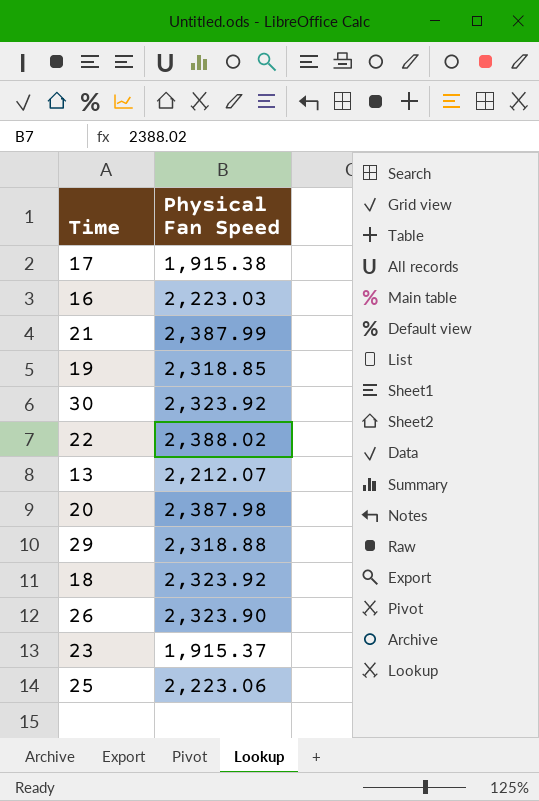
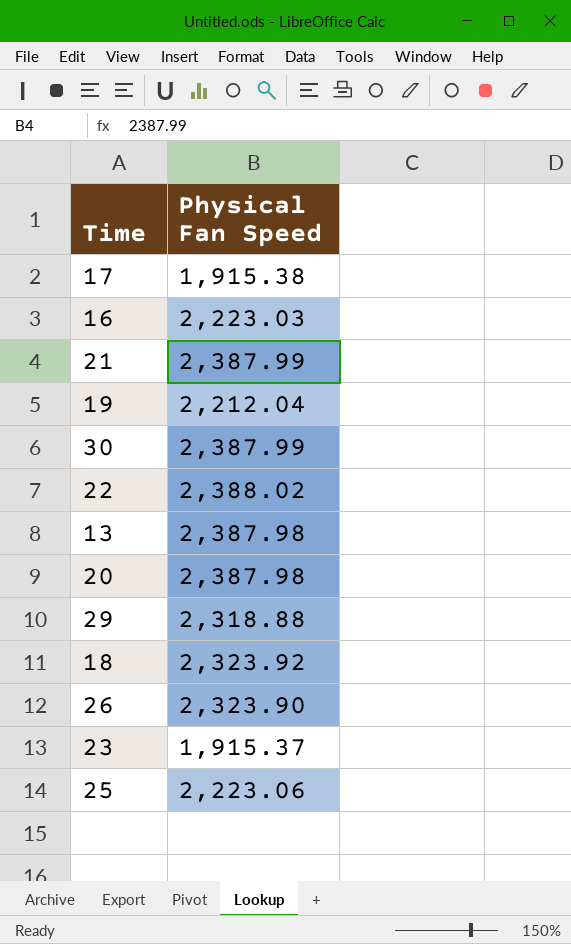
19 | Physical Fan Speed: 2,318.85 -> 2,212.04
30 | Physical Fan Speed: 2,323.92 -> 2,387.99
13 | Physical Fan Speed: 2,212.07 -> 2,387.98

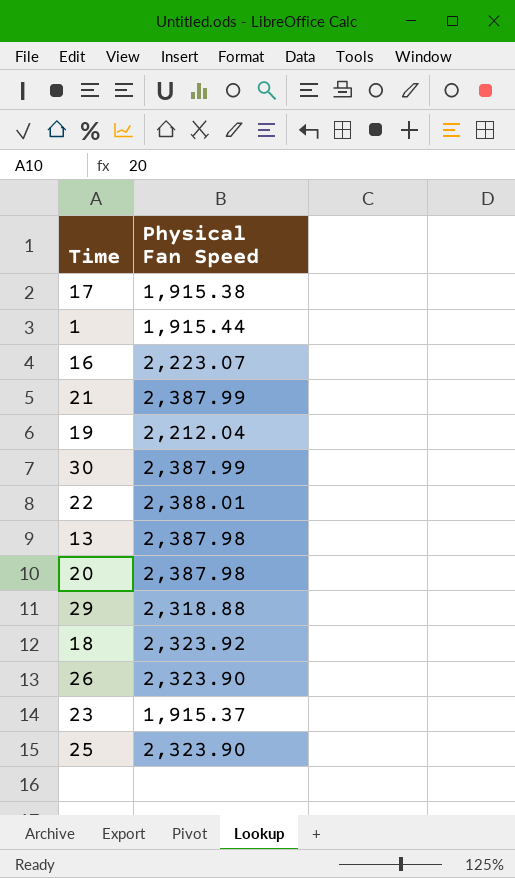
row 1: none -> 1,915.44
16 | Physical Fan Speed: 2,223.03 -> 2,223.07
22 | Physical Fan Speed: 2,388.02 -> 2,388.01
25 | Physical Fan Speed: 2,223.06 -> 2,323.90

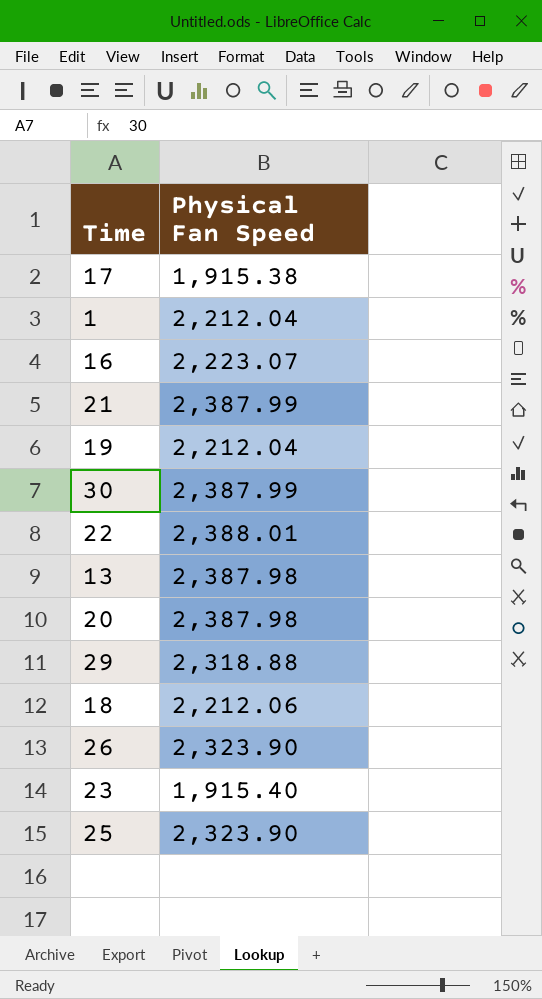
1 | Physical Fan Speed: 1,915.44 -> 2,212.04
18 | Physical Fan Speed: 2,323.92 -> 2,212.06
23 | Physical Fan Speed: 1,915.37 -> 1,915.40

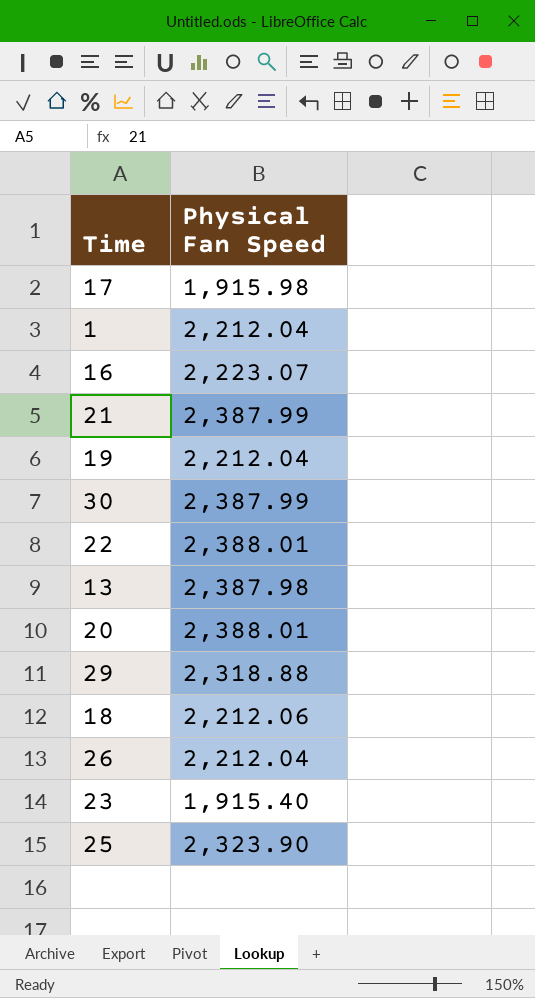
17 | Physical Fan Speed: 1,915.38 -> 1,915.98
20 | Physical Fan Speed: 2,387.98 -> 2,388.01
26 | Physical Fan Speed: 2,323.90 -> 2,212.04

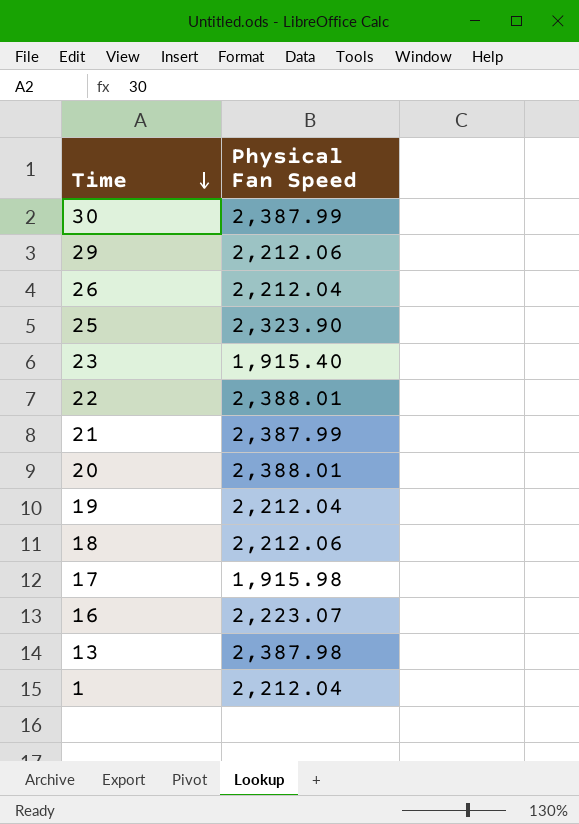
row order: none -> Time descending
29 | Physical Fan Speed: 2,318.88 -> 2,212.06

